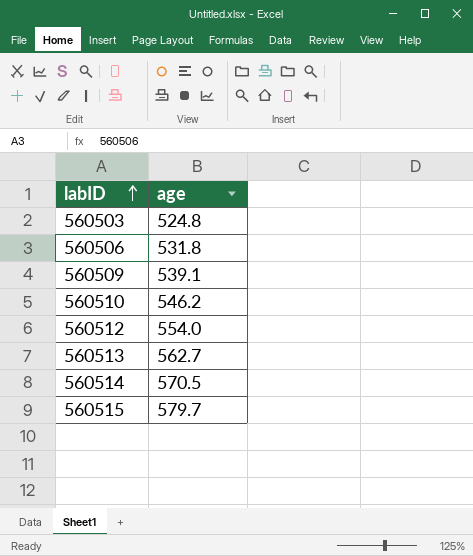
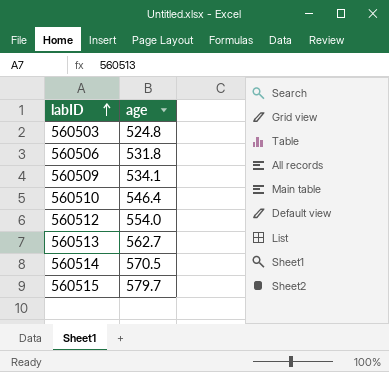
560509 | age: 539.1 -> 534.1
560510 | age: 546.2 -> 546.4

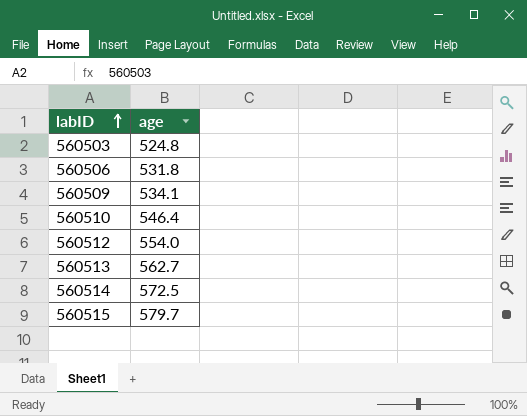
560514 | age: 570.5 -> 572.5

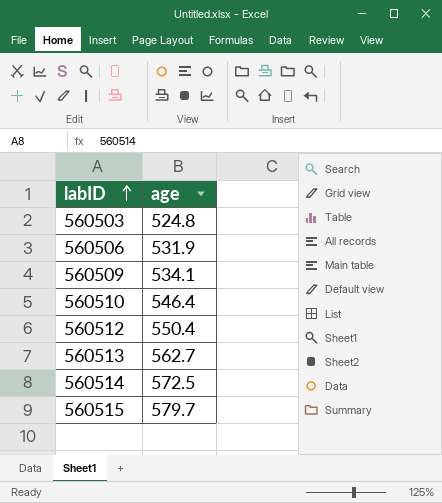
560506 | age: 531.8 -> 531.9
560512 | age: 554.0 -> 550.4

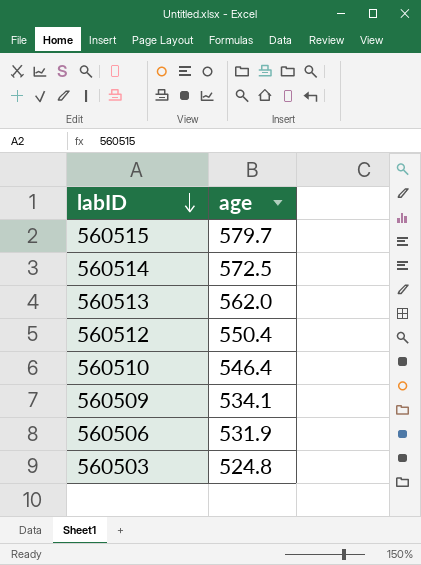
row order: labID ascending -> labID descending
560513 | age: 562.7 -> 562.0

